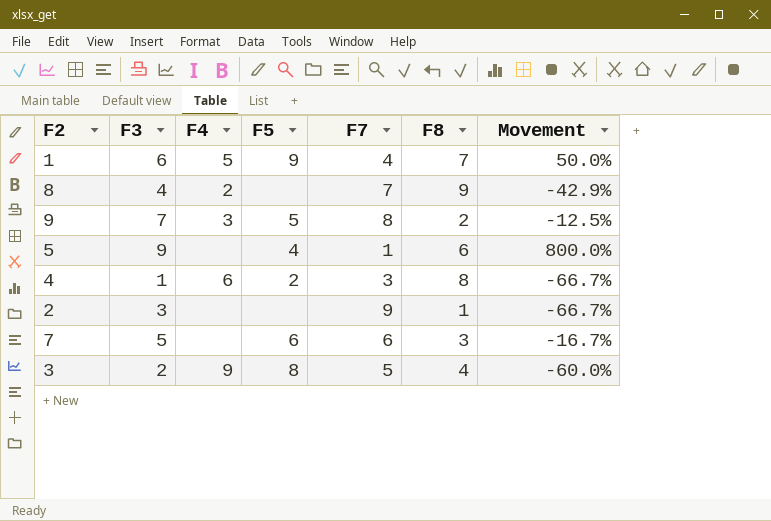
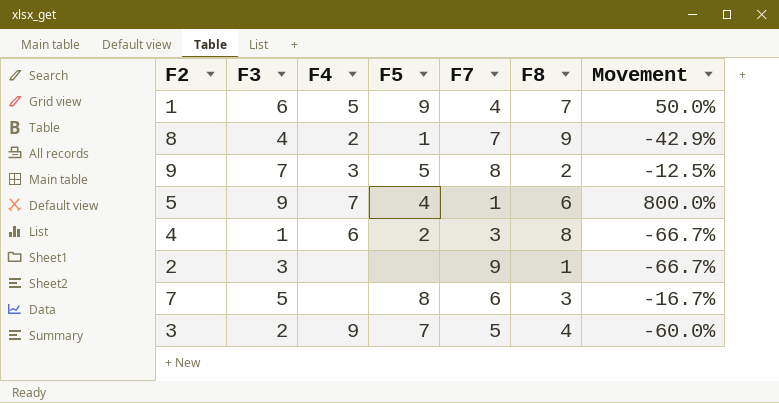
8 | F5: none -> 1
5 | F4: none -> 7
7 | F5: 6 -> 8
3 | F5: 8 -> 7

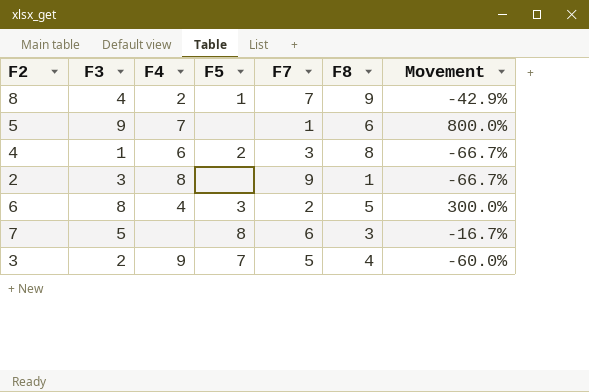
row 1: 6 | 5 | 9 | 4 | 7 | 50.0% -> none
row 9: 7 | 3 | 5 | 8 | 2 | -12.5% -> none
5 | F5: 4 -> none
2 | F4: none -> 8
row 6: none -> 8 | 4 | 3 | 2 | 5 | 300.0%

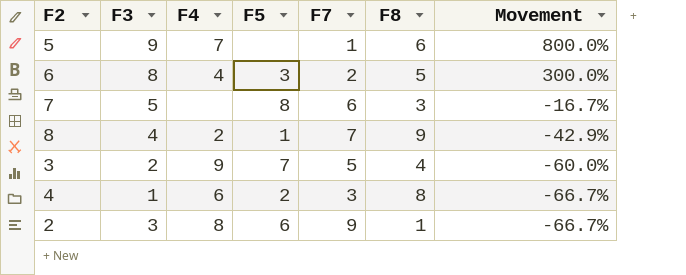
row order: none -> Movement descending
2 | F5: none -> 6

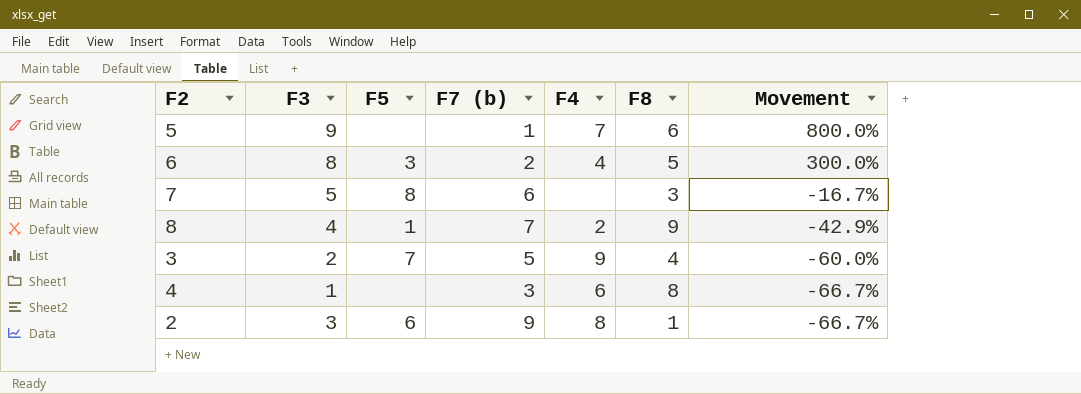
column name: F7 -> F7 (b)
column F4 | position: 3 -> 5
4 | F5: 2 -> none

